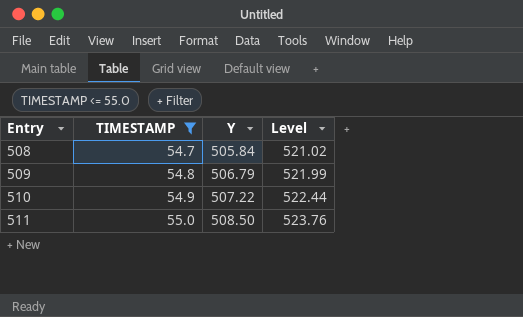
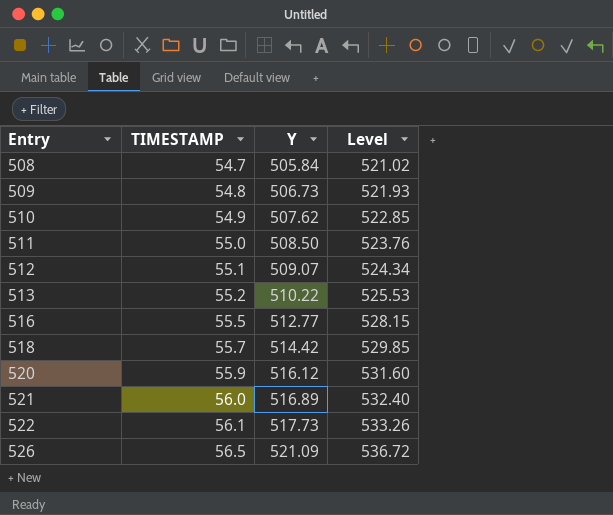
filter: TIMESTAMP <= 55.0 -> none
509 | Y: 506.79 -> 506.73
509 | Level: 521.99 -> 521.93
510 | Y: 507.22 -> 507.62
510 | Level: 522.44 -> 522.85

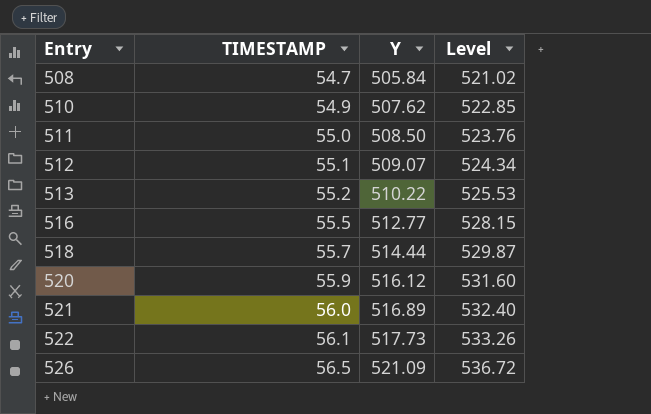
row 509: 54.8 | 506.73 | 521.93 -> none
518 | Y: 514.42 -> 514.44
518 | Level: 529.85 -> 529.87

